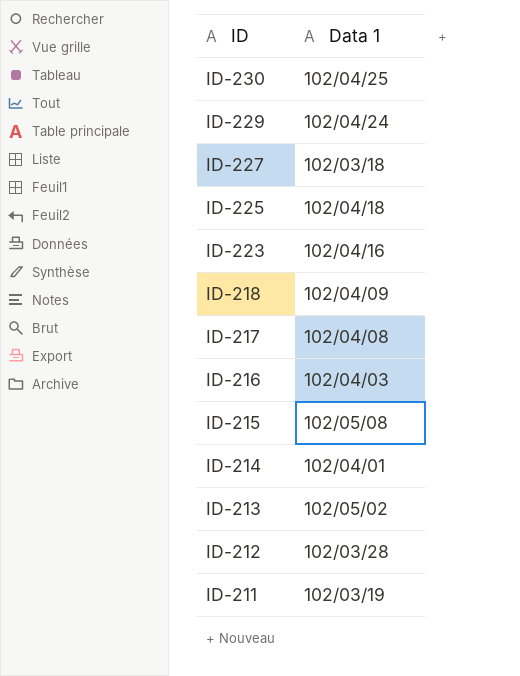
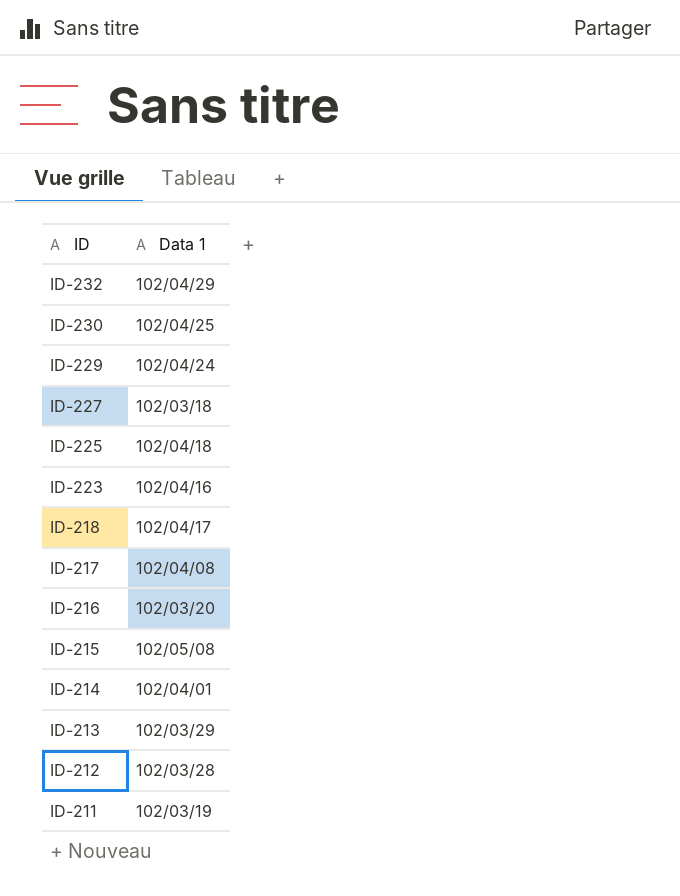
row ID-232: none -> 102/04/29
ID-218 | Data 1: 102/04/09 -> 102/04/17
ID-216 | Data 1: 102/04/03 -> 102/03/20
ID-213 | Data 1: 102/05/02 -> 102/03/29

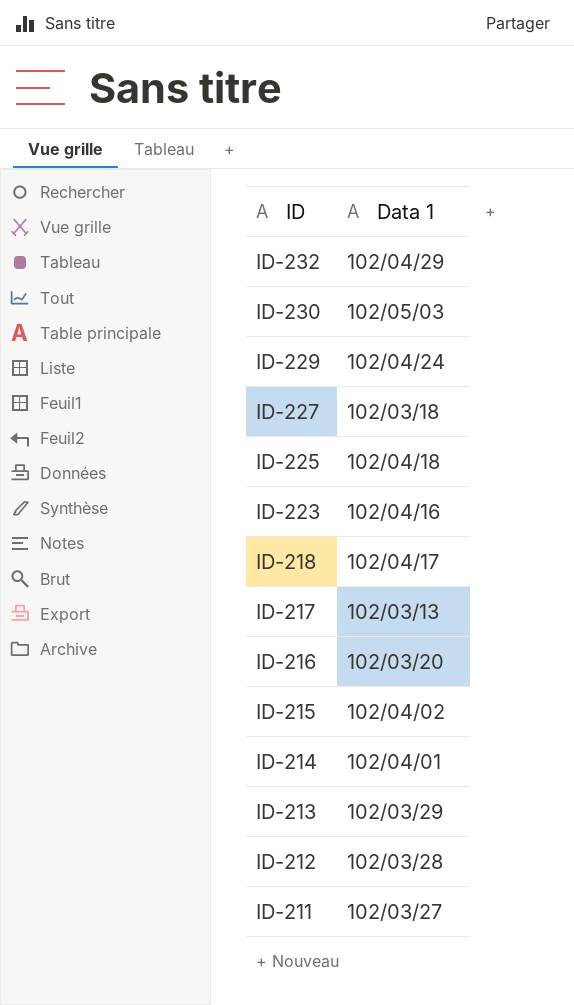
ID-230 | Data 1: 102/04/25 -> 102/05/03
ID-217 | Data 1: 102/04/08 -> 102/03/13
ID-215 | Data 1: 102/05/08 -> 102/04/02
ID-211 | Data 1: 102/03/19 -> 102/03/27

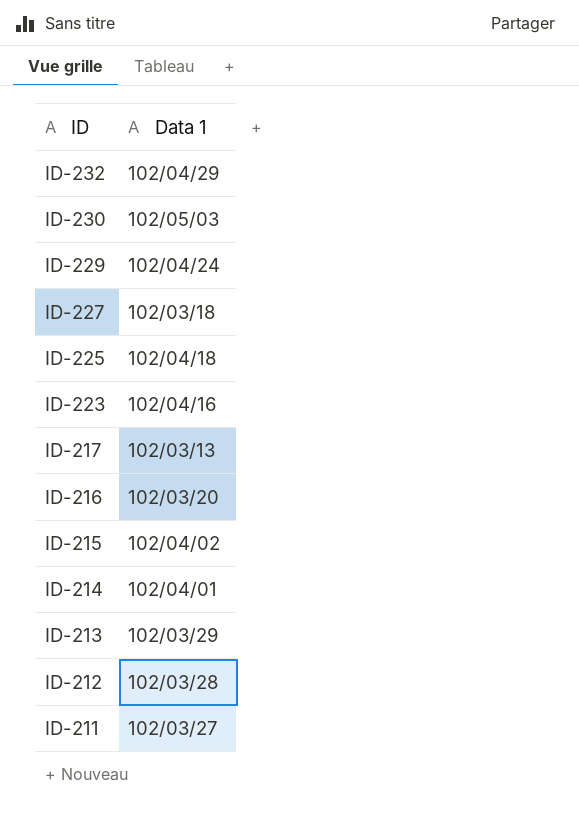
row ID-218: 102/04/17 -> none

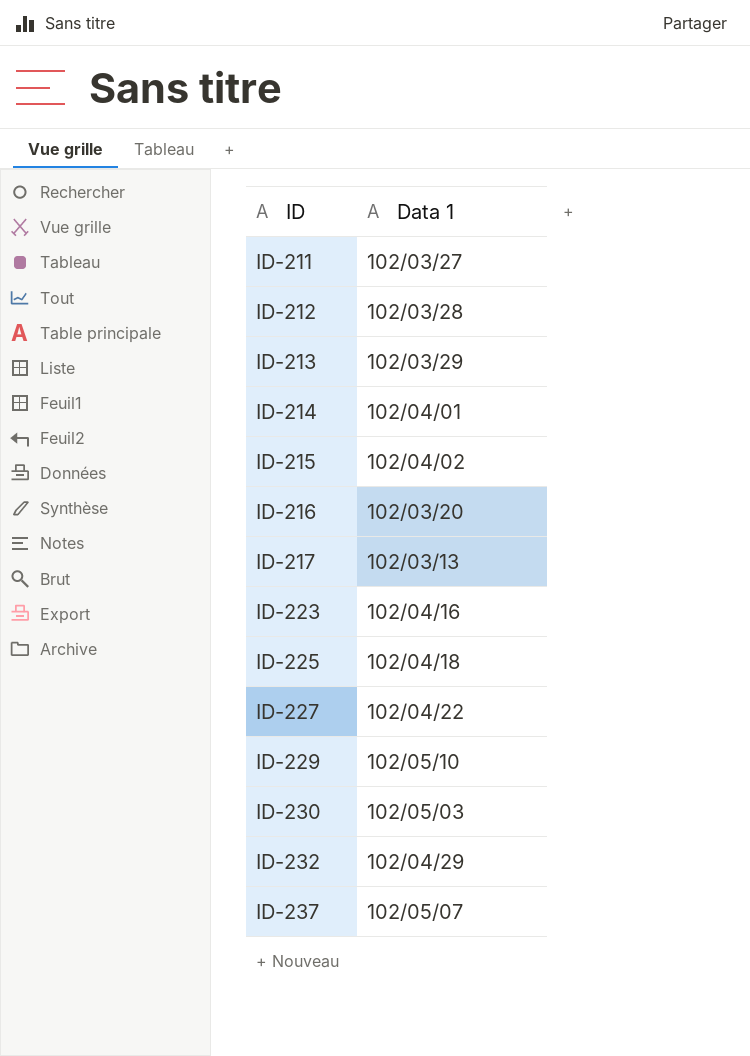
row order: ID descending -> ID ascending
ID-227 | Data 1: 102/03/18 -> 102/04/22
ID-229 | Data 1: 102/04/24 -> 102/05/10
row ID-237: none -> 102/05/07

